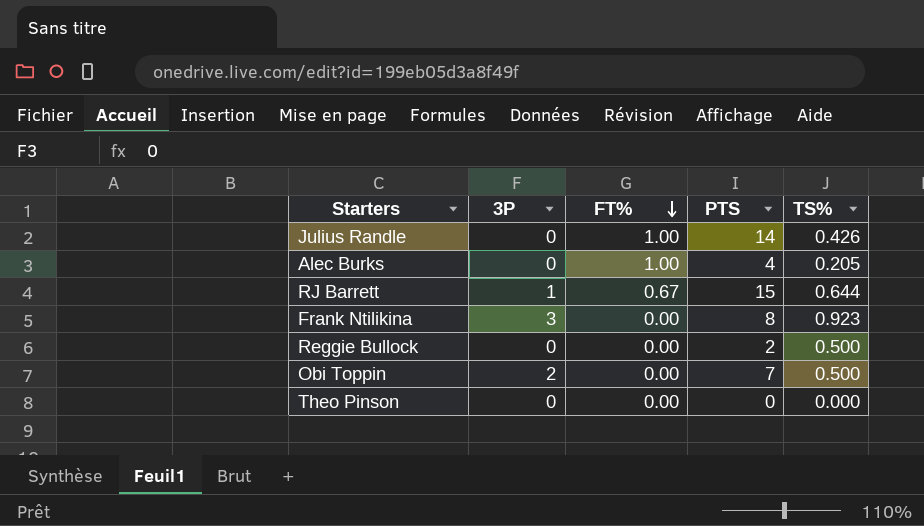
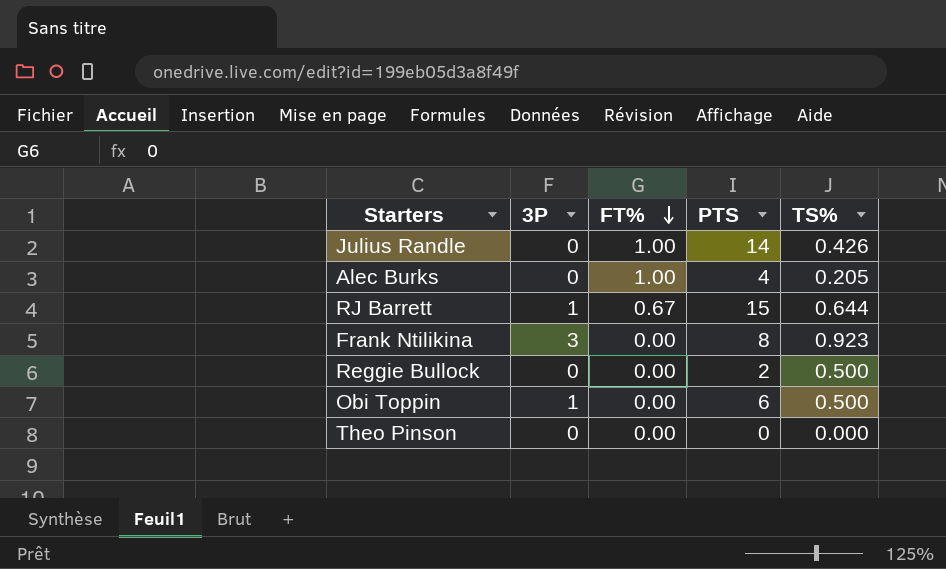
Obi Toppin | 3P: 2 -> 1
Obi Toppin | PTS: 7 -> 6

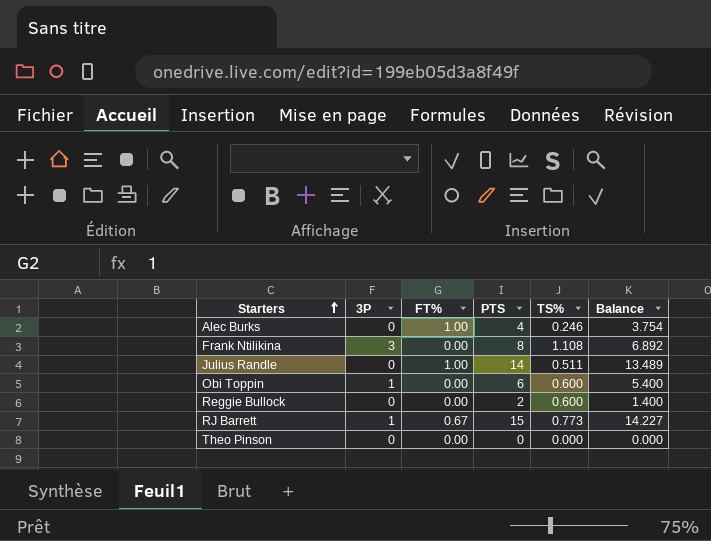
row order: FT% descending -> Starters ascending
column Balance | formula: none -> [PTS] - [TS%]
Alec Burks | TS%: 0.205 -> 0.246
Frank Ntilikina | TS%: 0.923 -> 1.108
Julius Randle | TS%: 0.426 -> 0.511
Obi Toppin | TS%: 0.500 -> 0.600
Reggie Bullock | TS%: 0.500 -> 0.600
RJ Barrett | TS%: 0.644 -> 0.773

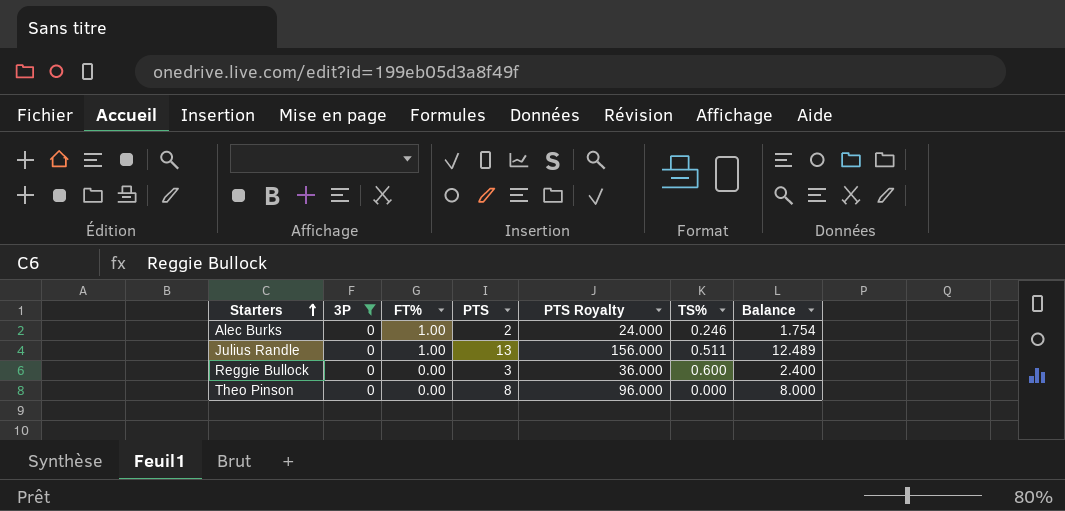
filter: none -> 3P = 0
column PTS Royalty | formula: none -> [PTS] * 12
Alec Burks | PTS: 4 -> 2
Alec Burks | Balance: 3.754 -> 1.754
Julius Randle | PTS: 14 -> 13
Julius Randle | Balance: 13.489 -> 12.489
Reggie Bullock | PTS: 2 -> 3
Reggie Bullock | Balance: 1.400 -> 2.400
Theo Pinson | PTS: 0 -> 8
Theo Pinson | Balance: 0.000 -> 8.000

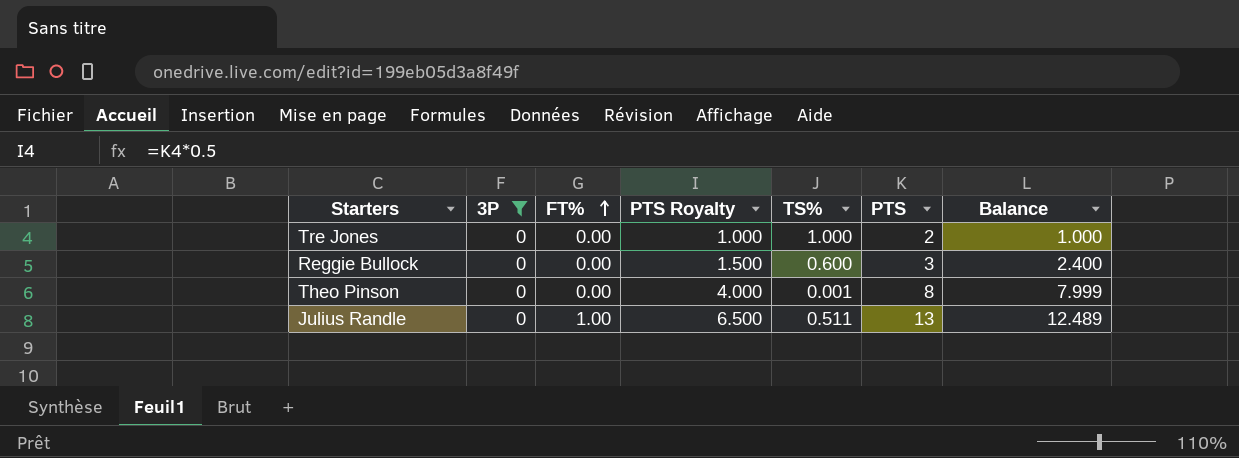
row order: Starters ascending -> FT% ascending
column PTS Royalty | formula: [PTS] * 12 -> [PTS] * 0.5
column PTS | position: 4 -> 6
row Alec Burks: 0 | 1.00 | 2 | 24.000 | 0.246 | 1.754 -> none
row Tre Jones: none -> 0 | 0.00 | 1.000 | 1.000 | 2 | 1.000
Theo Pinson | TS%: 0.000 -> 0.001
Theo Pinson | Balance: 8.000 -> 7.999

